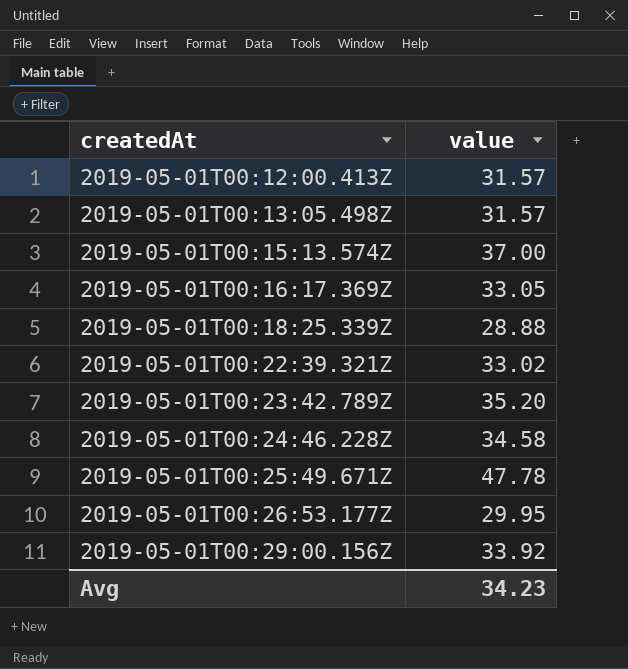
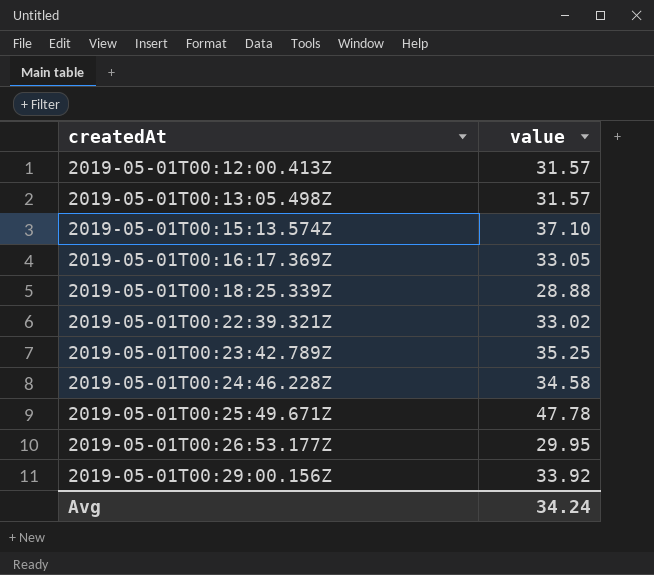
2019-05-01T00:15:13.574Z | value: 37.00 -> 37.10
2019-05-01T00:23:42.789Z | value: 35.20 -> 35.25
Avg | value: 34.23 -> 34.24

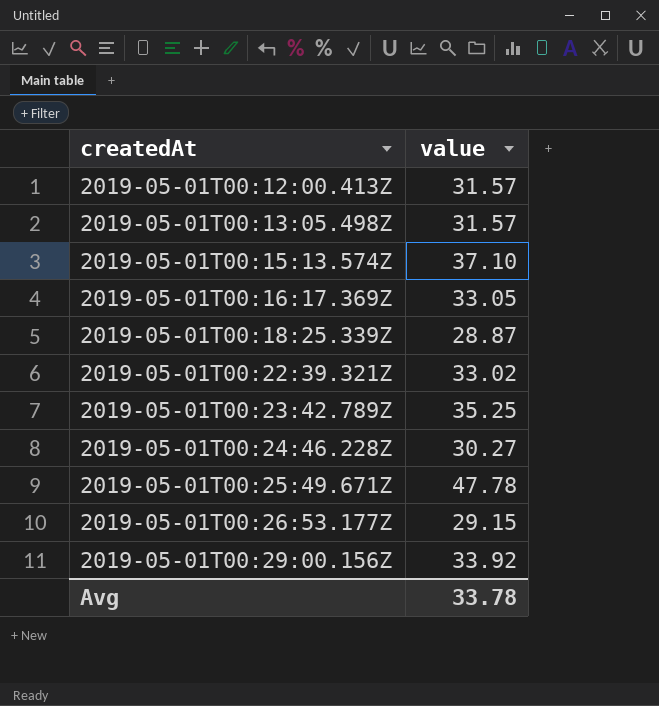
2019-05-01T00:18:25.339Z | value: 28.88 -> 28.87
2019-05-01T00:24:46.228Z | value: 34.58 -> 30.27
2019-05-01T00:26:53.177Z | value: 29.95 -> 29.15
Avg | value: 34.24 -> 33.78

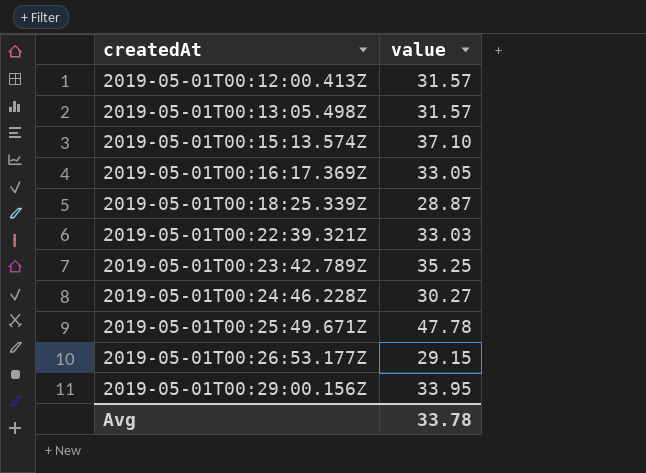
2019-05-01T00:22:39.321Z | value: 33.02 -> 33.03
2019-05-01T00:29:00.156Z | value: 33.92 -> 33.95

